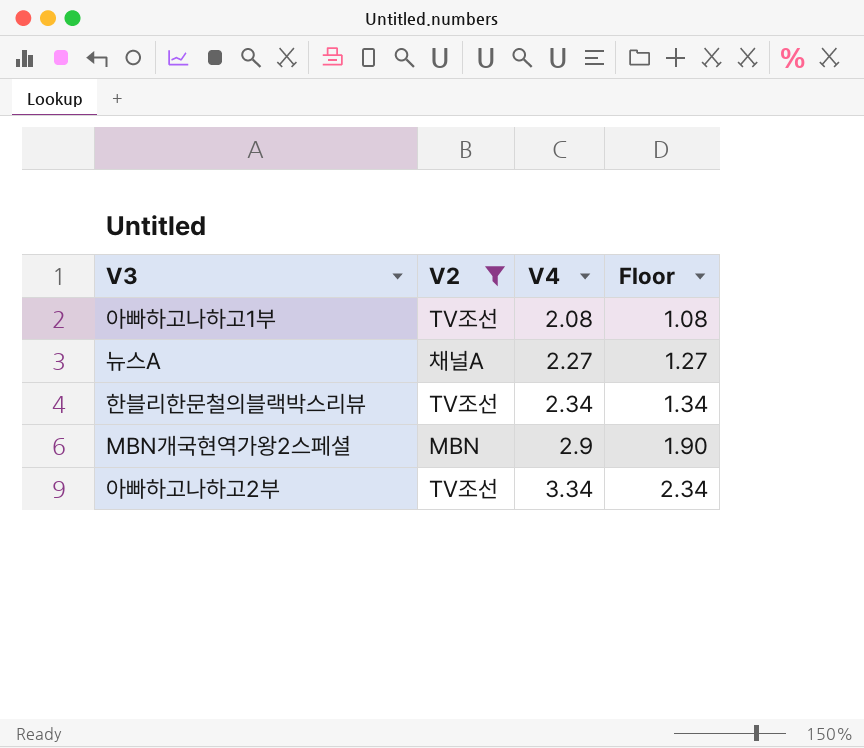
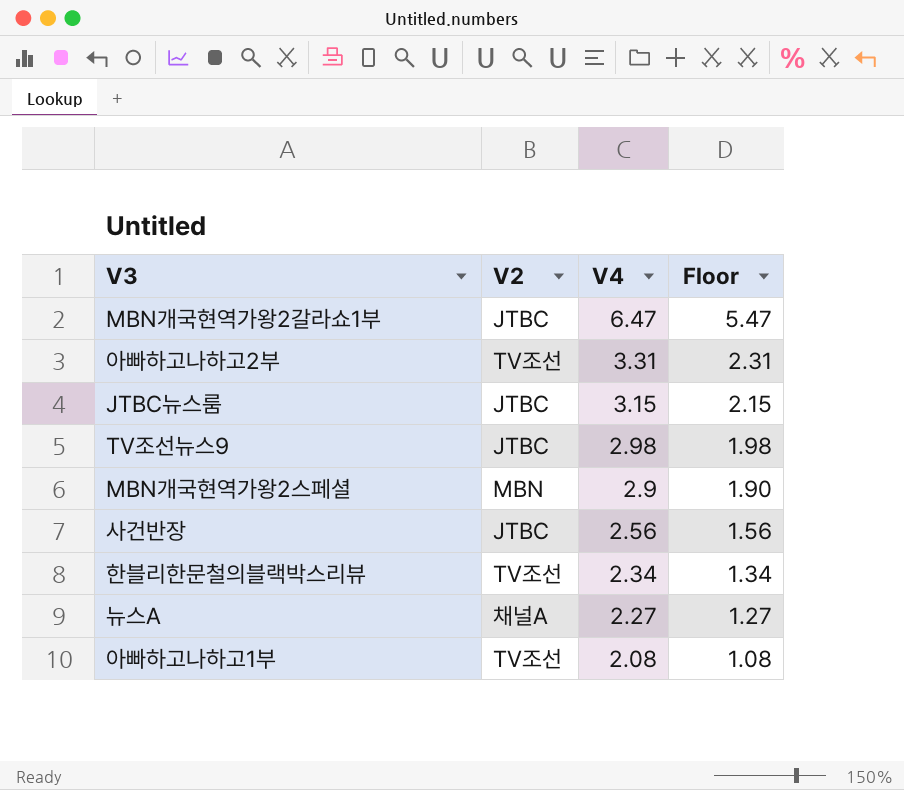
filter: V2 != JTBC -> none
row order: V4 ascending -> V4 descending
아빠하고나하고2부 | V4: 3.34 -> 3.31
아빠하고나하고2부 | Floor: 2.34 -> 2.31

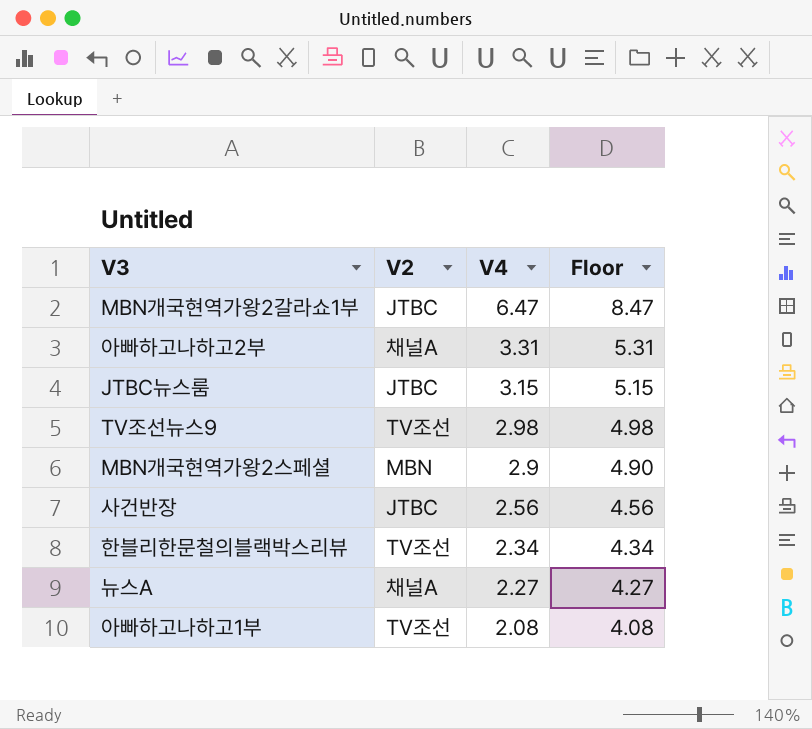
column Floor | formula: [V4] - 1 -> [V4] + 2
아빠하고나하고2부 | V2: TV조선 -> 채널A
TV조선뉴스9 | V2: JTBC -> TV조선

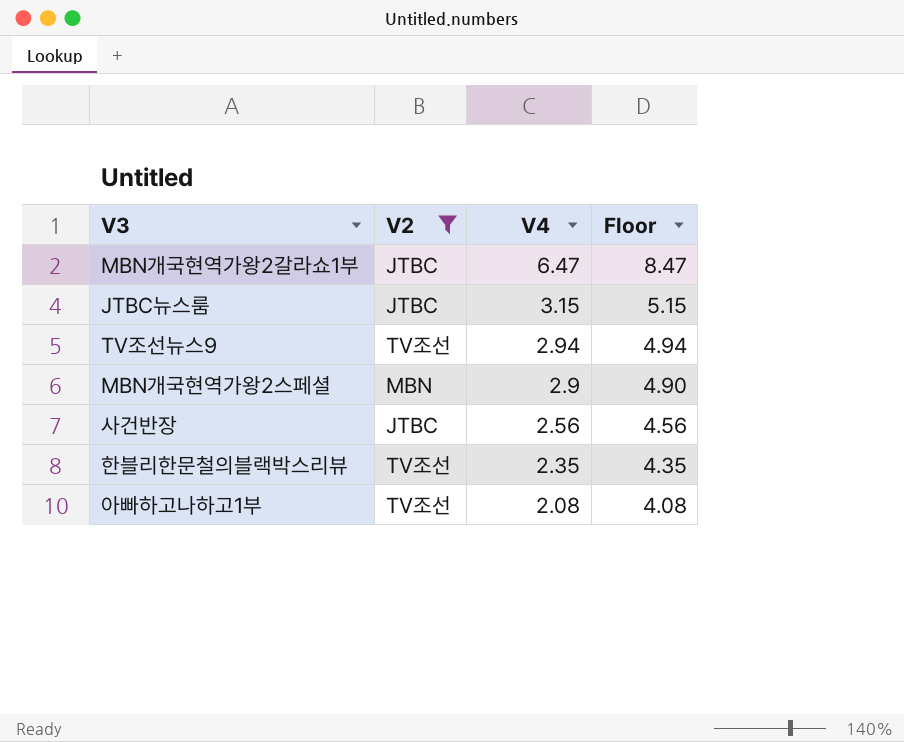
filter: none -> V2 != 채널A
TV조선뉴스9 | V4: 2.98 -> 2.94
TV조선뉴스9 | Floor: 4.98 -> 4.94
한블리한문철의블랙박스리뷰 | V4: 2.34 -> 2.35
한블리한문철의블랙박스리뷰 | Floor: 4.34 -> 4.35

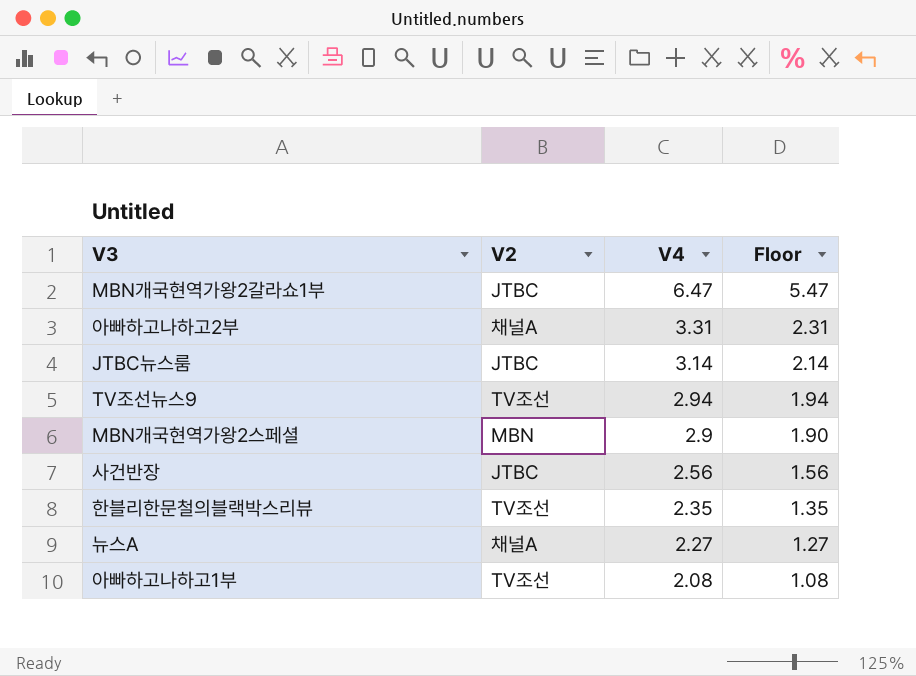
filter: V2 != 채널A -> none
column Floor | formula: [V4] + 2 -> [V4] - 1
JTBC뉴스룸 | V4: 3.15 -> 3.14

